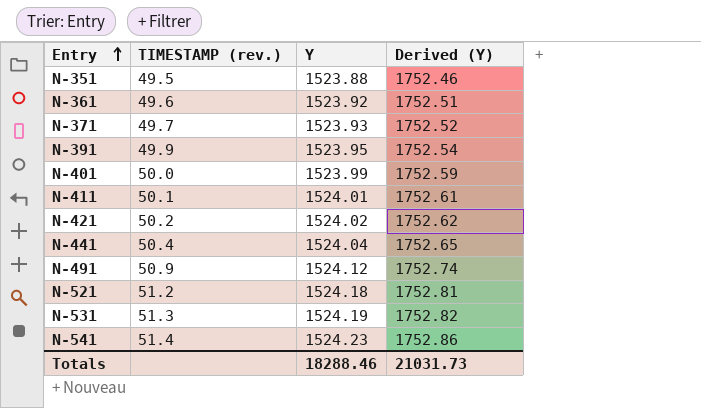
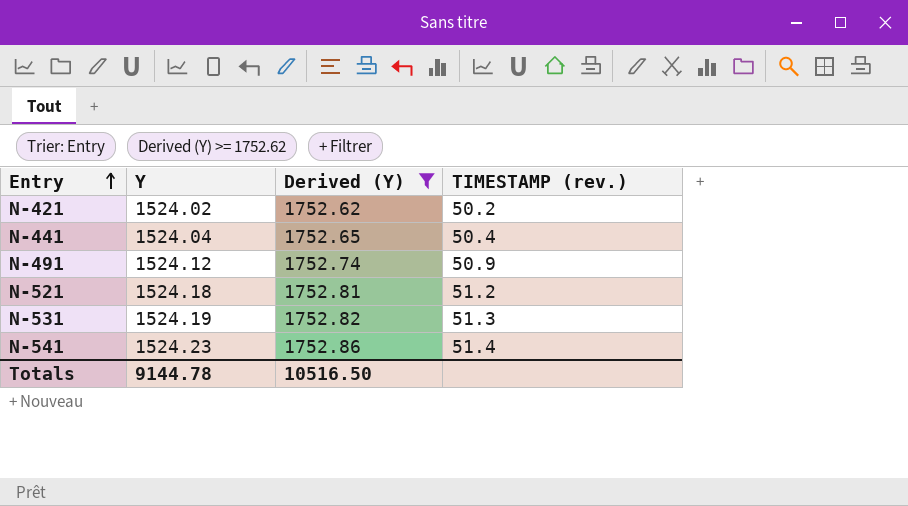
filter: none -> Derived (Y) >= 1752.62
column TIMESTAMP (rev.) | position: 2 -> 4
Totals | Y: 18288.46 -> 9144.78
Totals | Derived (Y): 21031.73 -> 10516.50

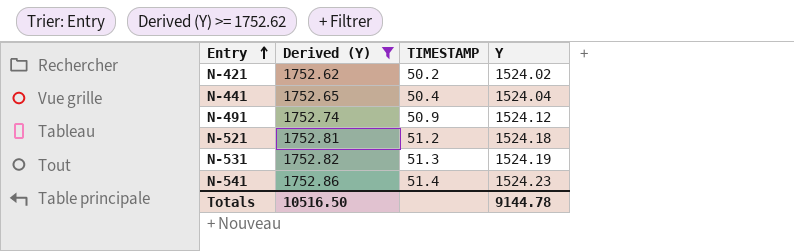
column name: TIMESTAMP (rev.) -> TIMESTAMP
column Y | position: 2 -> 4

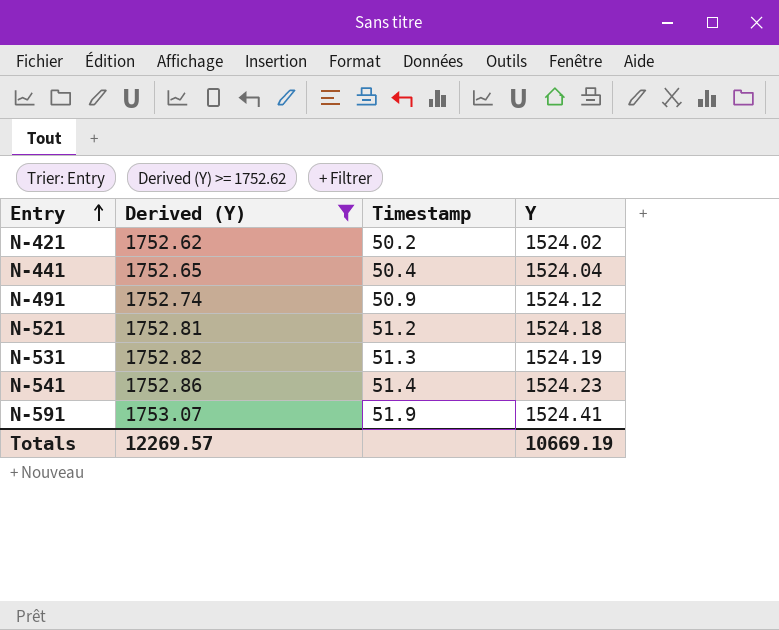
column name: TIMESTAMP -> Timestamp
row N-591: none -> 1753.07 | 51.9 | 1524.41
Totals | Derived (Y): 10516.50 -> 12269.57
Totals | Y: 9144.78 -> 10669.19

